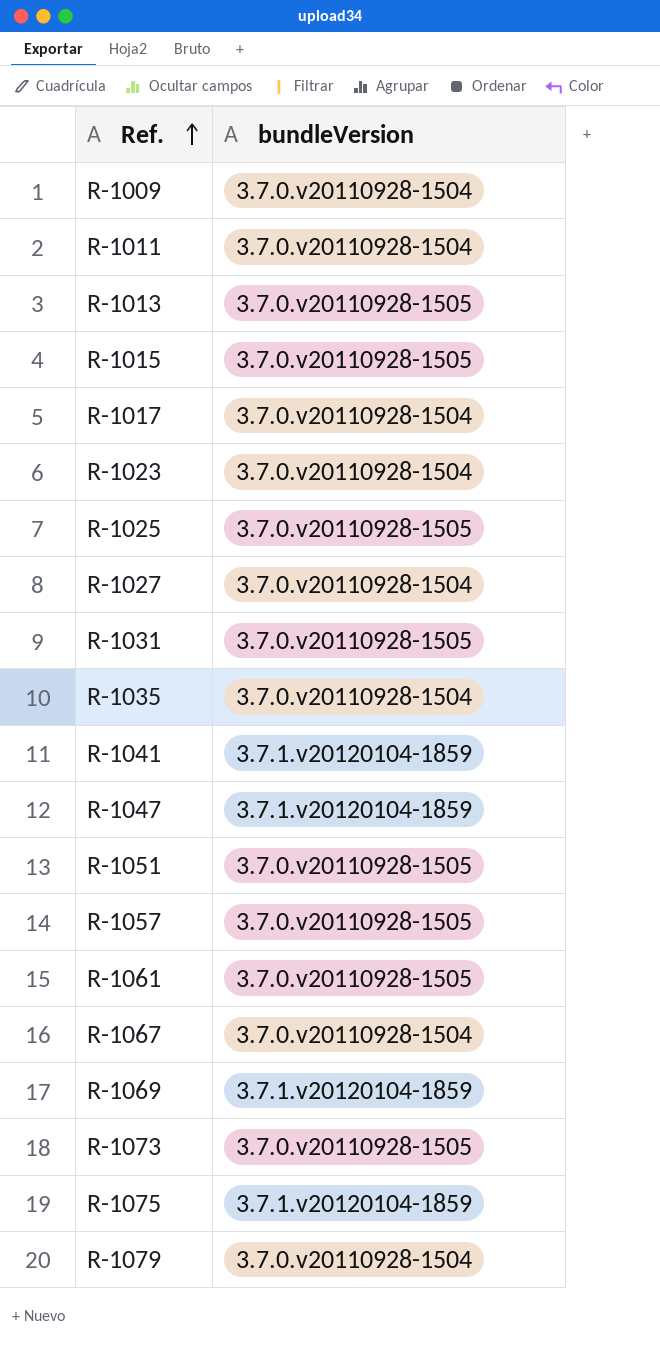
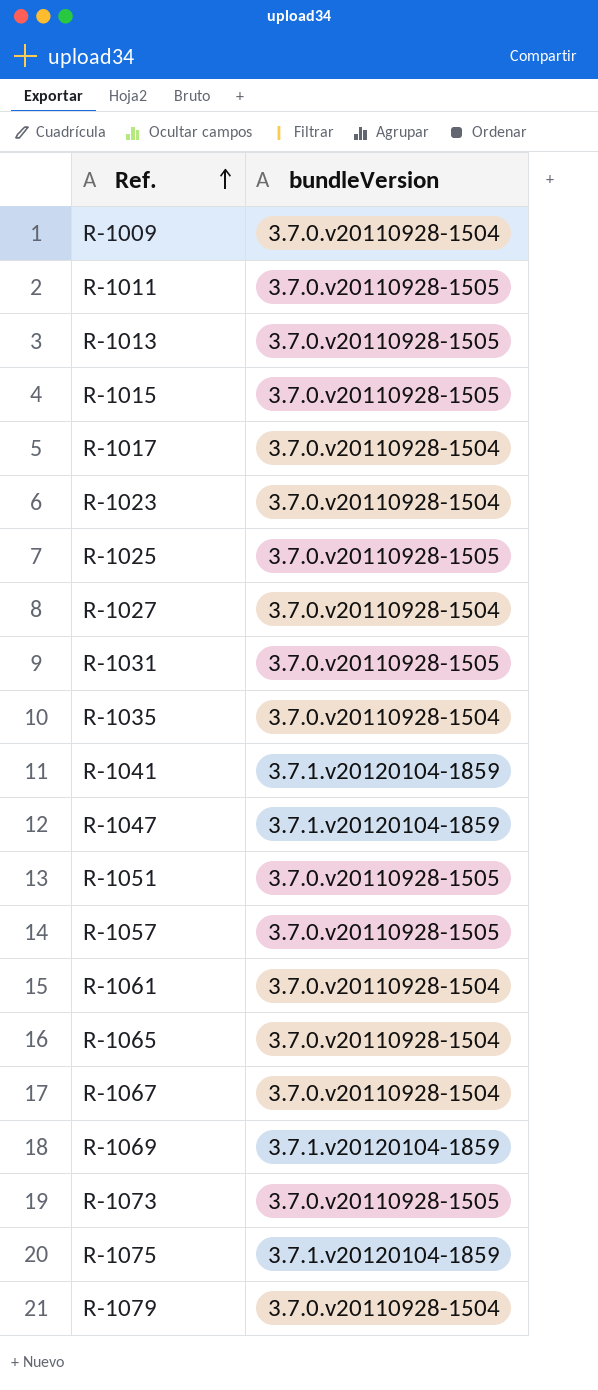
R-1011 | bundleVersion: 3.7.0.v20110928-1504 -> 3.7.0.v20110928-1505
R-1061 | bundleVersion: 3.7.0.v20110928-1505 -> 3.7.0.v20110928-1504
row R-1065: none -> 3.7.0.v20110928-1504

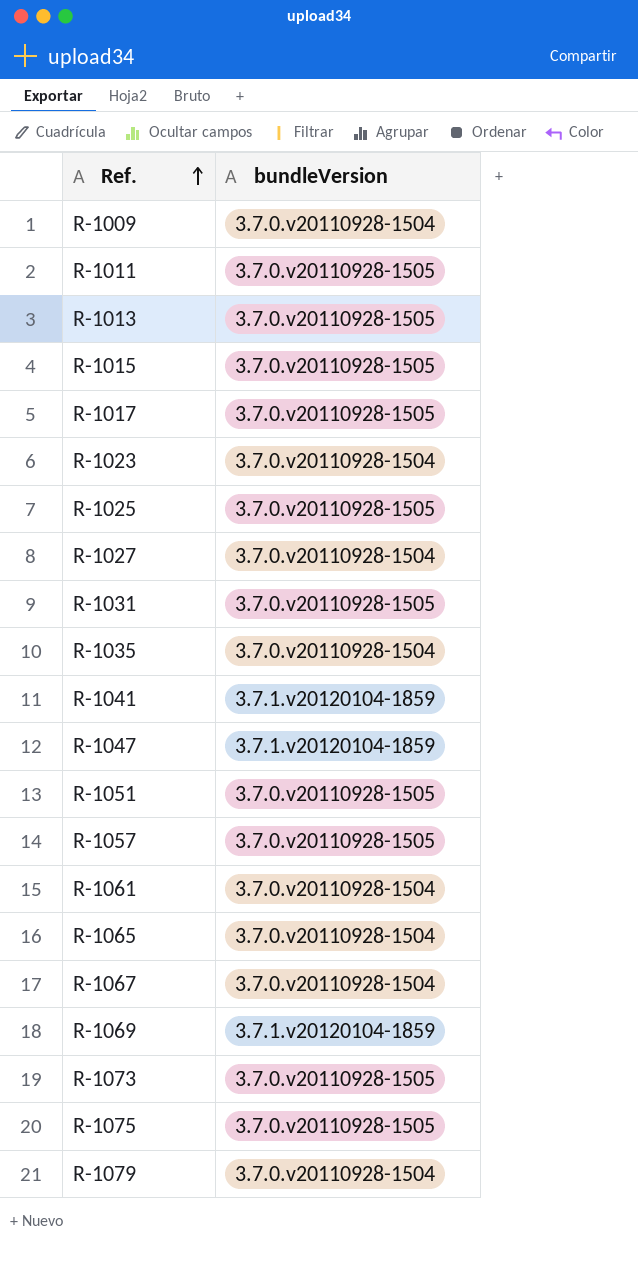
R-1017 | bundleVersion: 3.7.0.v20110928-1504 -> 3.7.0.v20110928-1505
R-1075 | bundleVersion: 3.7.1.v20120104-1859 -> 3.7.0.v20110928-1505

